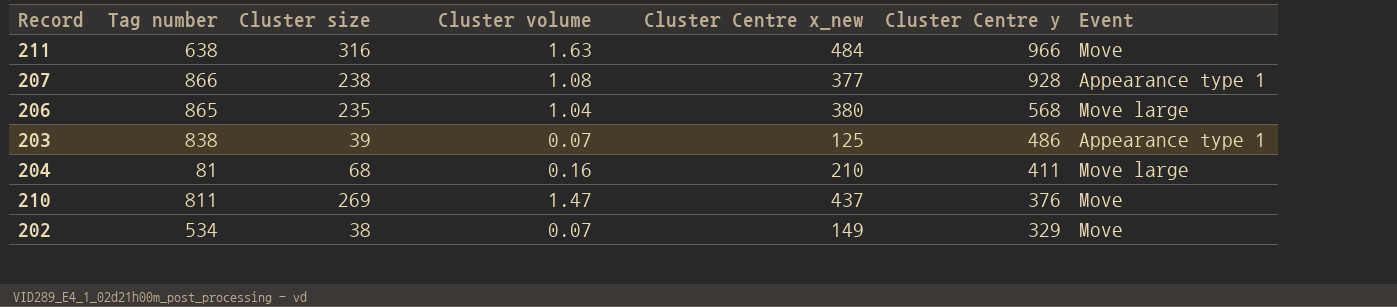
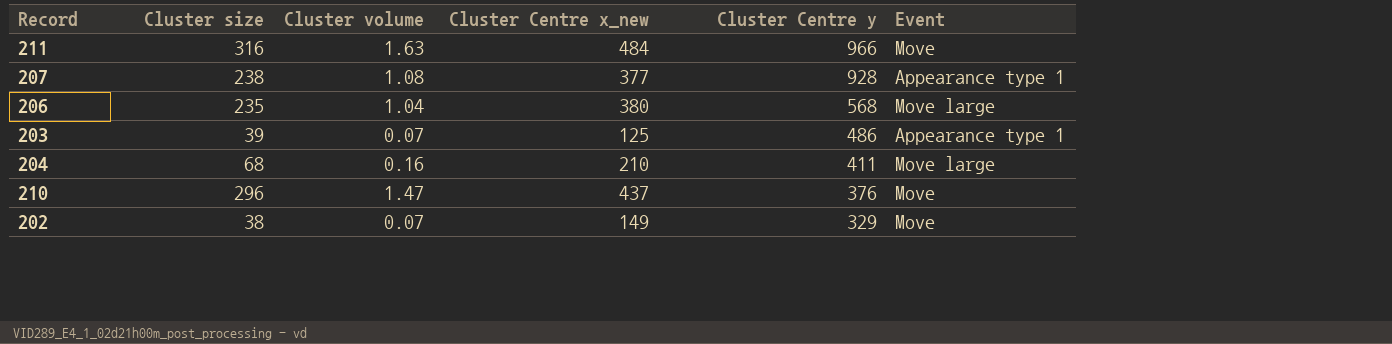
column Tag number | position: 2 -> none
210 | Cluster size: 269 -> 296

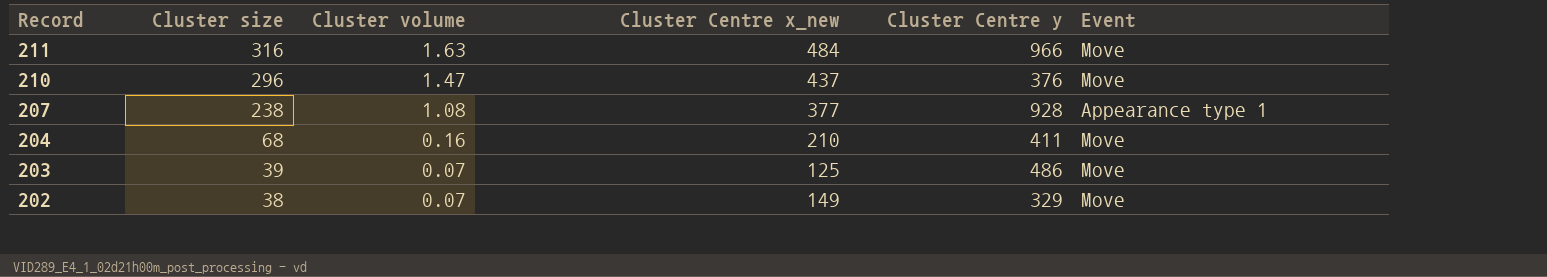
row order: Cluster Centre y descending -> Record descending
row 206: 235 | 1.04 | 380 | 568 | Move large -> none
204 | Event: Move large -> Move
203 | Event: Appearance type 1 -> Move

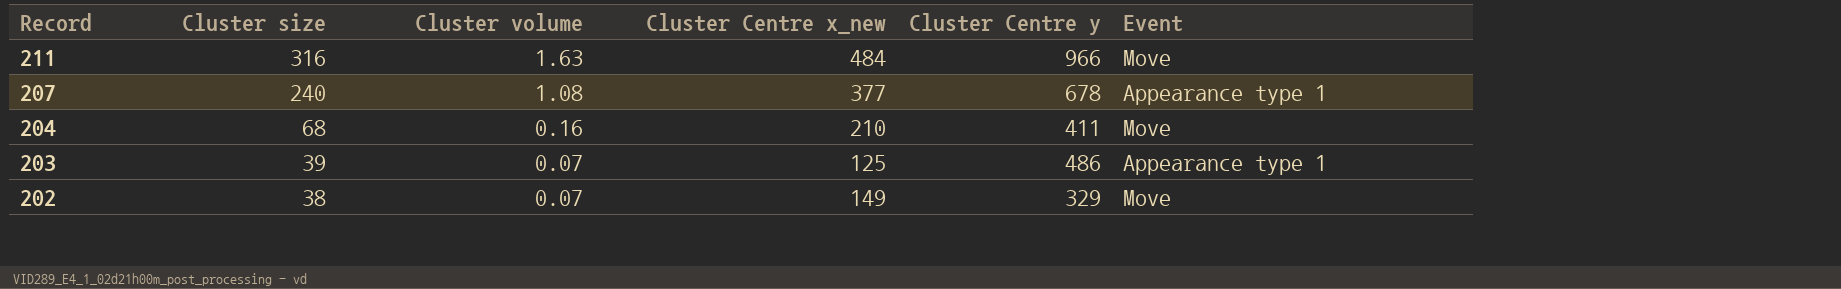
row 210: 296 | 1.47 | 437 | 376 | Move -> none
207 | Cluster size: 238 -> 240
207 | Cluster Centre y: 928 -> 678
203 | Event: Move -> Appearance type 1

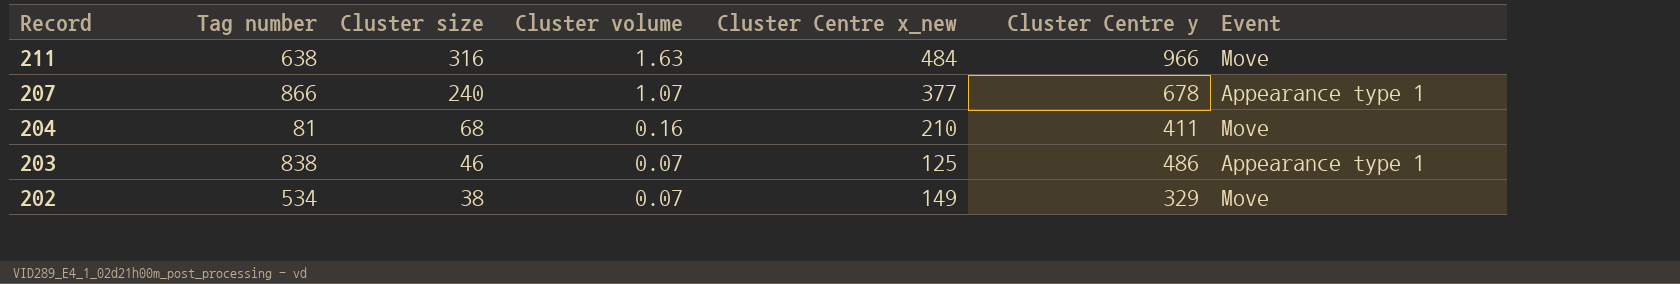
column Tag number | position: none -> 2
207 | Cluster volume: 1.08 -> 1.07
203 | Cluster size: 39 -> 46

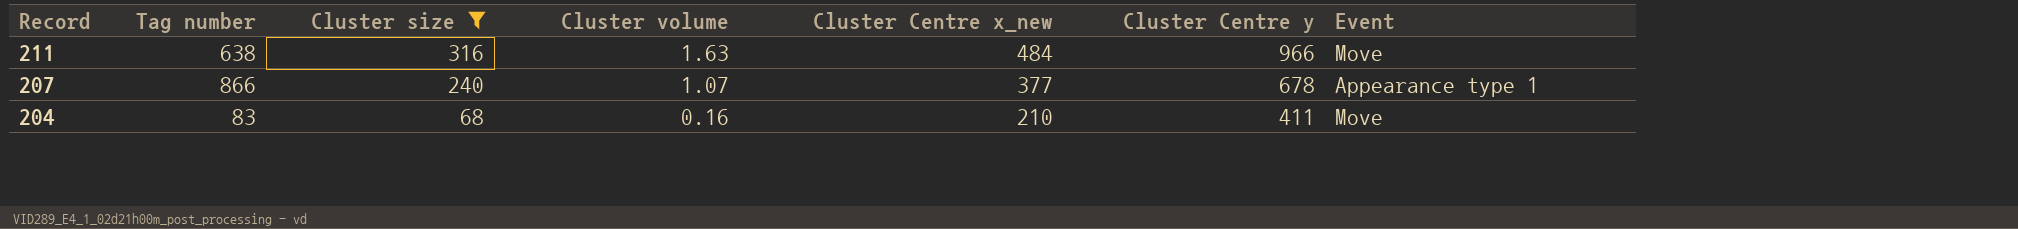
filter: none -> Cluster size >= 68
204 | Tag number: 81 -> 83

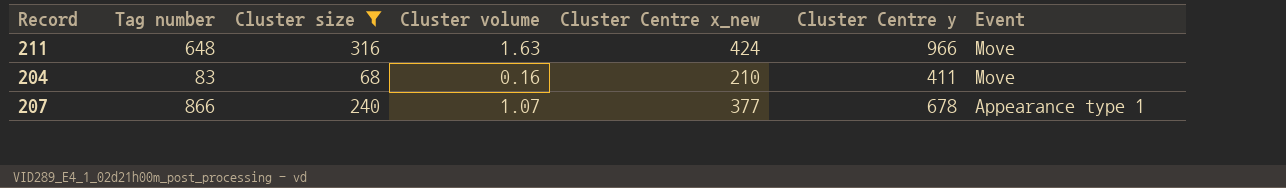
row order: Record descending -> Event descending
211 | Tag number: 638 -> 648
211 | Cluster Centre x_new: 484 -> 424

